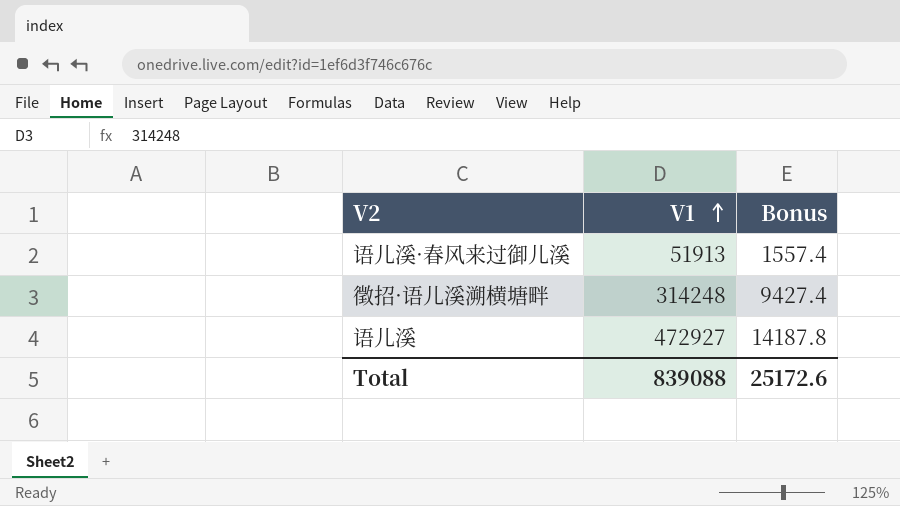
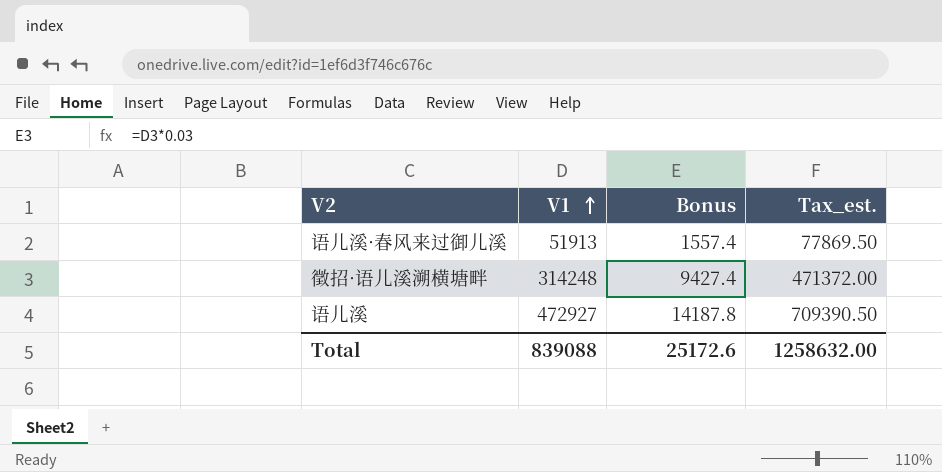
column Tax_est. | formula: none -> [V1] * 1.5

